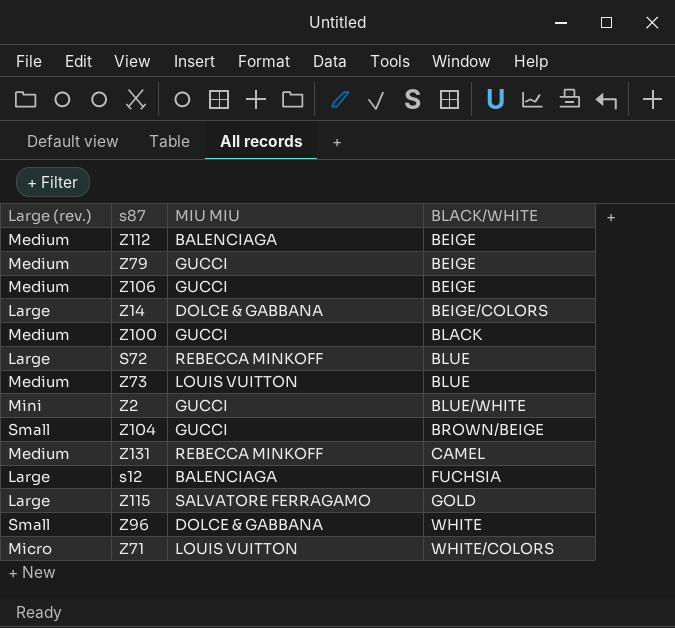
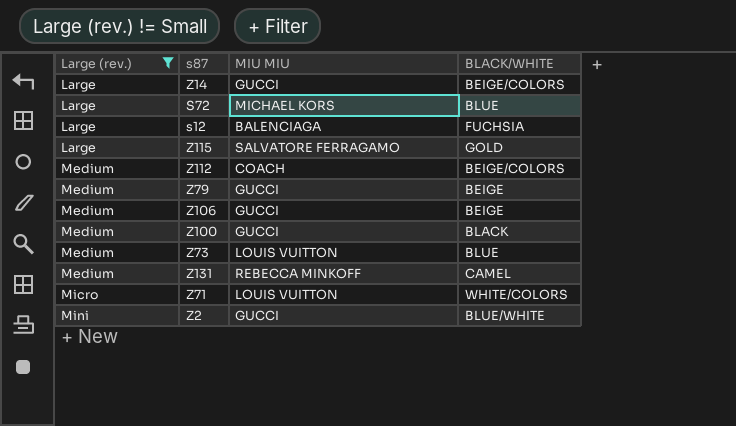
filter: none -> Large (rev.) != Small
row order: BLACK/WHITE ascending -> Large (rev.) ascending
Z14 | MIU MIU: DOLCE & GABBANA -> GUCCI
S72 | MIU MIU: REBECCA MINKOFF -> MICHAEL KORS
Z112 | MIU MIU: BALENCIAGA -> COACH
Z112 | BLACK/WHITE: BEIGE -> BEIGE/COLORS

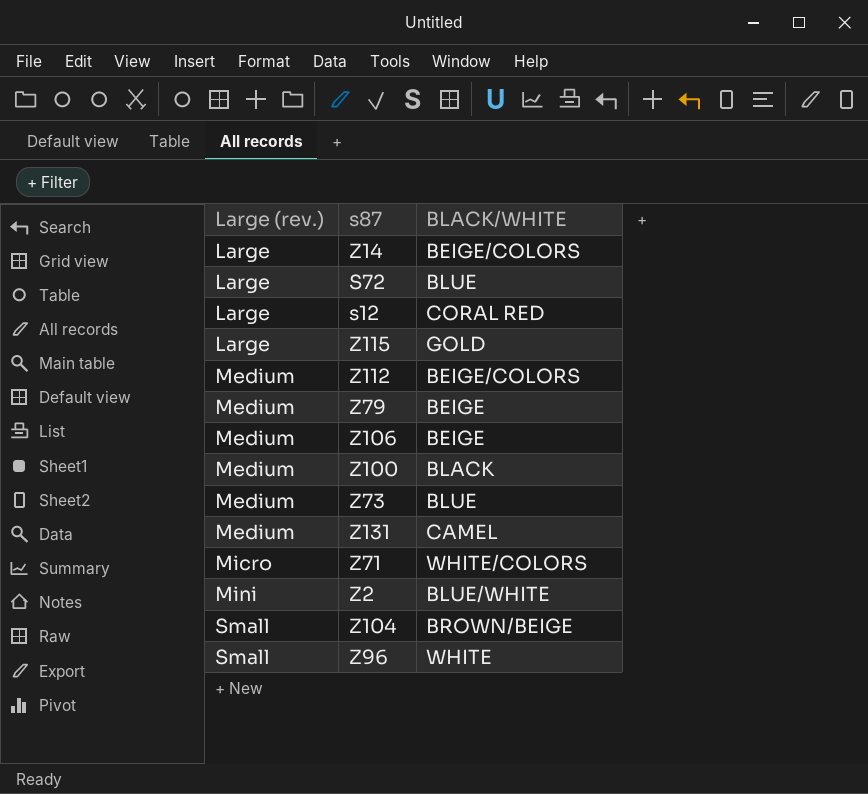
filter: Large (rev.) != Small -> none
column MIU MIU | position: 3 -> none
s12 | BLACK/WHITE: FUCHSIA -> CORAL RED

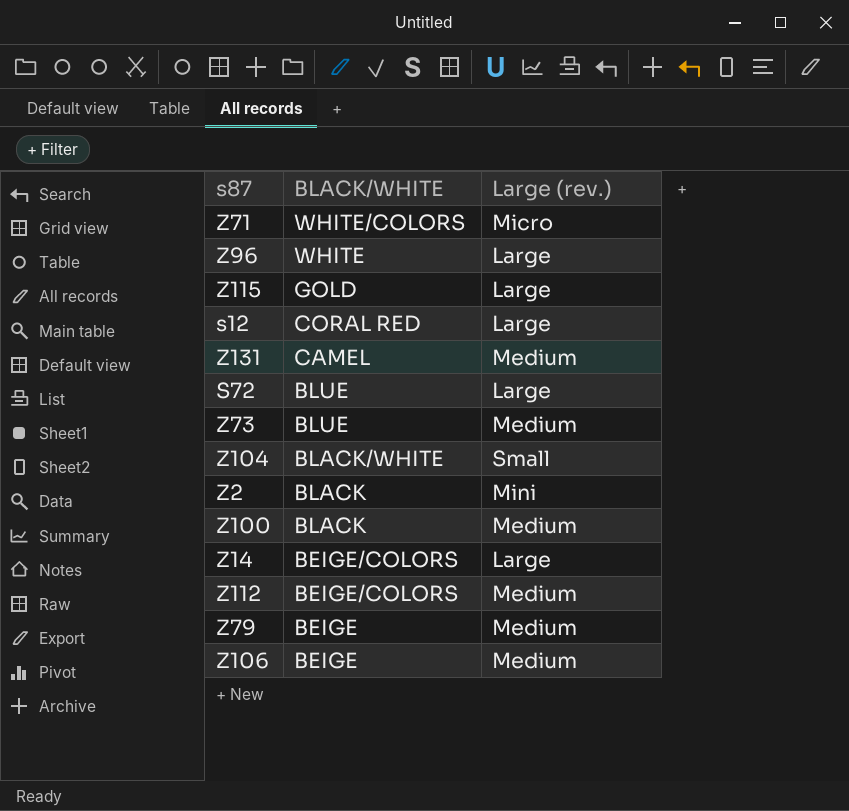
row order: Large (rev.) ascending -> BLACK/WHITE descending
column Large (rev.) | position: 1 -> 3
Z96 | Large (rev.): Small -> Large
Z104 | BLACK/WHITE: BROWN/BEIGE -> BLACK/WHITE
Z2 | BLACK/WHITE: BLUE/WHITE -> BLACK

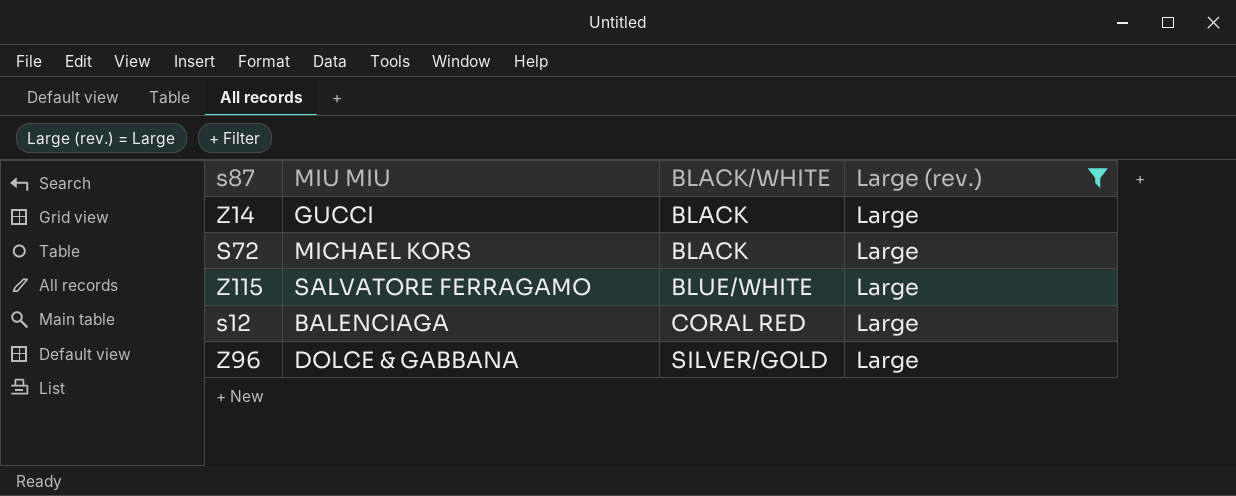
filter: none -> Large (rev.) = Large
row order: BLACK/WHITE descending -> BLACK/WHITE ascending
column MIU MIU | position: none -> 2
Z14 | BLACK/WHITE: BEIGE/COLORS -> BLACK
S72 | BLACK/WHITE: BLUE -> BLACK
Z115 | BLACK/WHITE: GOLD -> BLUE/WHITE
Z96 | BLACK/WHITE: WHITE -> SILVER/GOLD

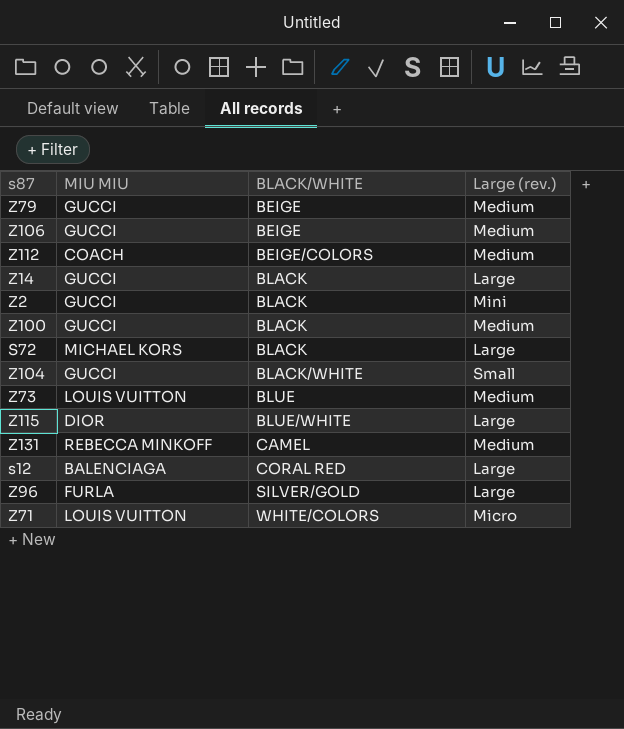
filter: Large (rev.) = Large -> none
Z115 | MIU MIU: SALVATORE FERRAGAMO -> DIOR
Z96 | MIU MIU: DOLCE & GABBANA -> FURLA

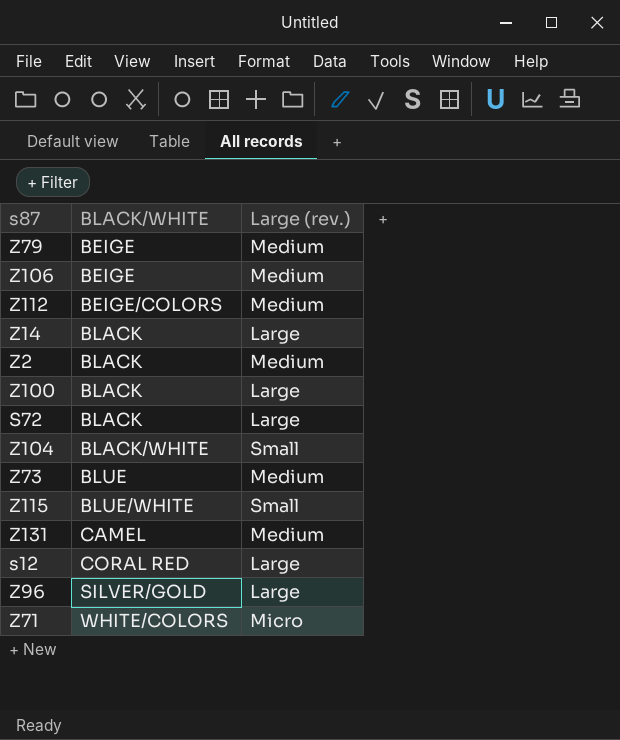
column MIU MIU | position: 2 -> none
Z2 | Large (rev.): Mini -> Medium
Z100 | Large (rev.): Medium -> Large
Z115 | Large (rev.): Large -> Small

